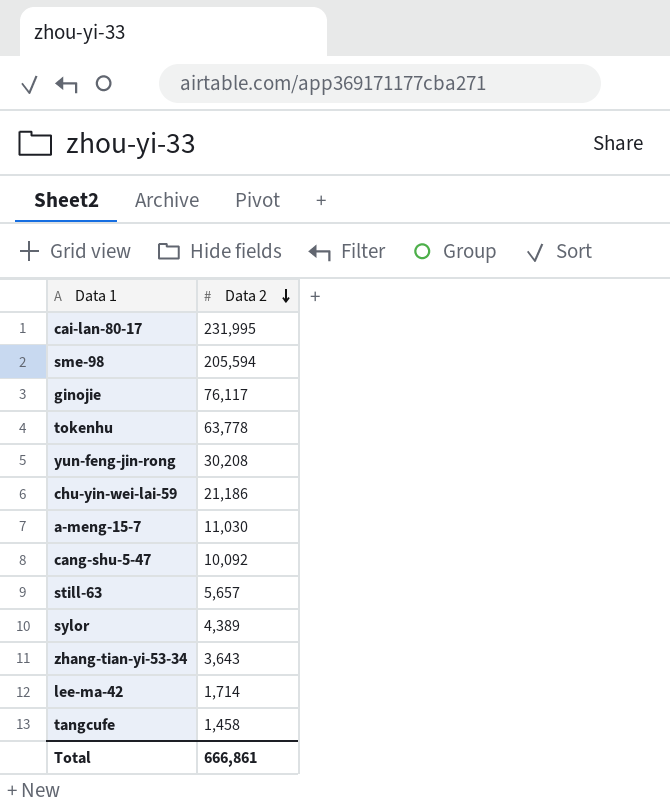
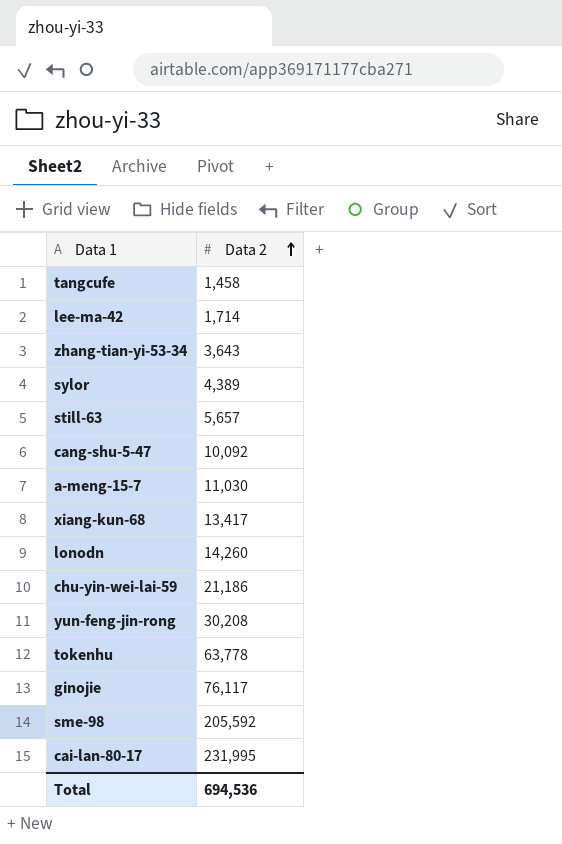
row order: Data 2 descending -> Data 2 ascending
row xiang-kun-68: none -> 13,417
row lonodn: none -> 14,260
sme-98 | Data 2: 205,594 -> 205,592
Total | Data 2: 666,861 -> 694,536

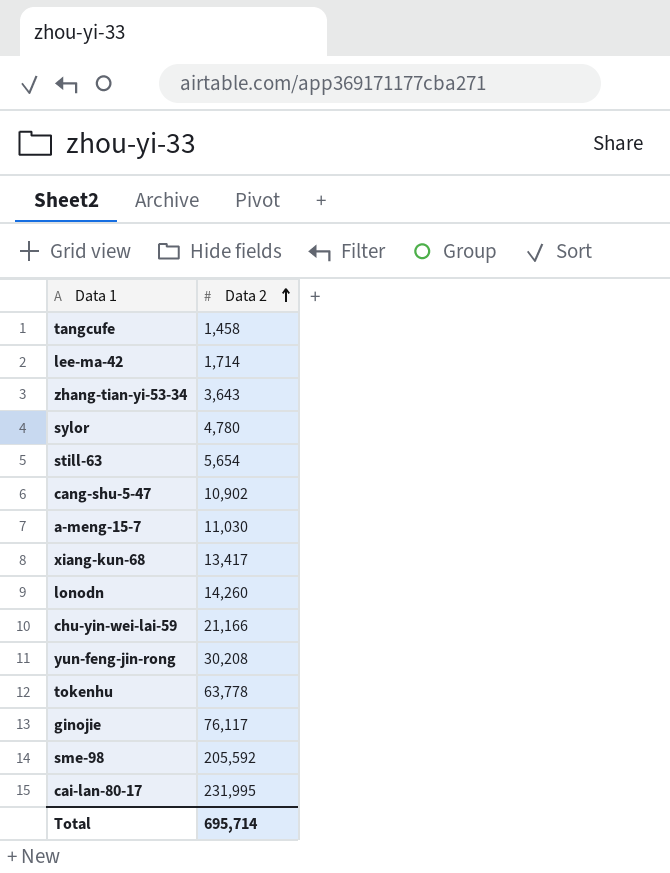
sylor | Data 2: 4,389 -> 4,780
still-63 | Data 2: 5,657 -> 5,654
cang-shu-5-47 | Data 2: 10,092 -> 10,902
chu-yin-wei-lai-59 | Data 2: 21,186 -> 21,166
Total | Data 2: 694,536 -> 695,714

